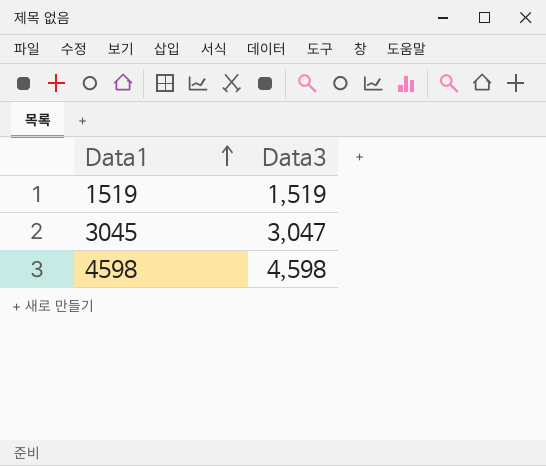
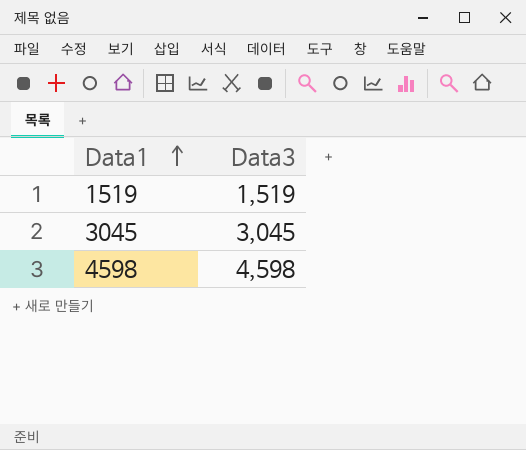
3045 | Data3: 3,047 -> 3,045

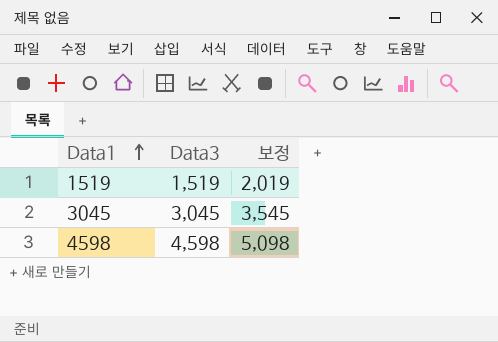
column 보정 | formula: none -> [Data3] + 500

